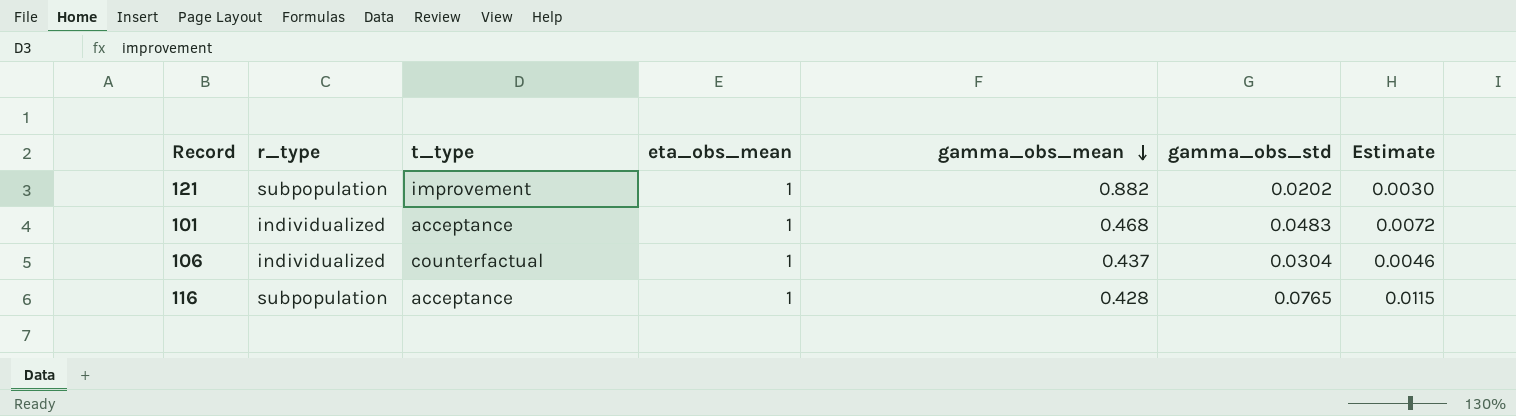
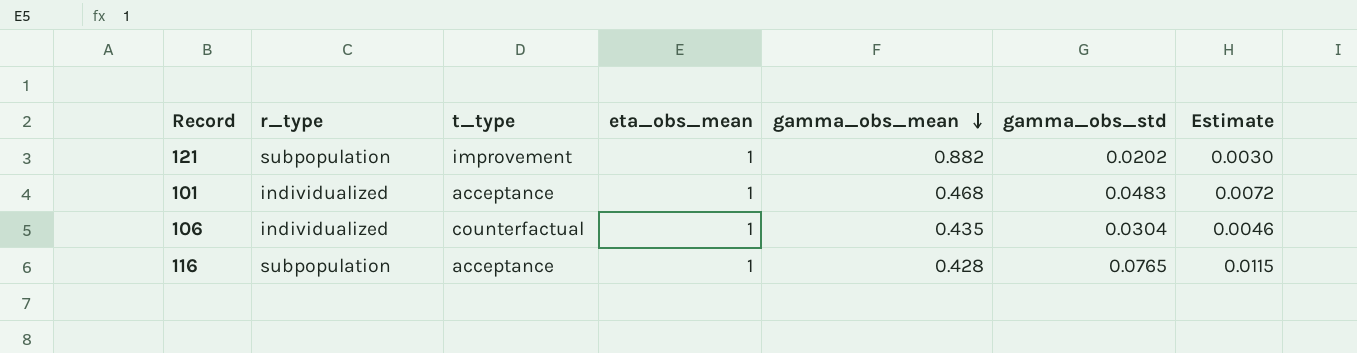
106 | gamma_obs_mean: 0.437 -> 0.435

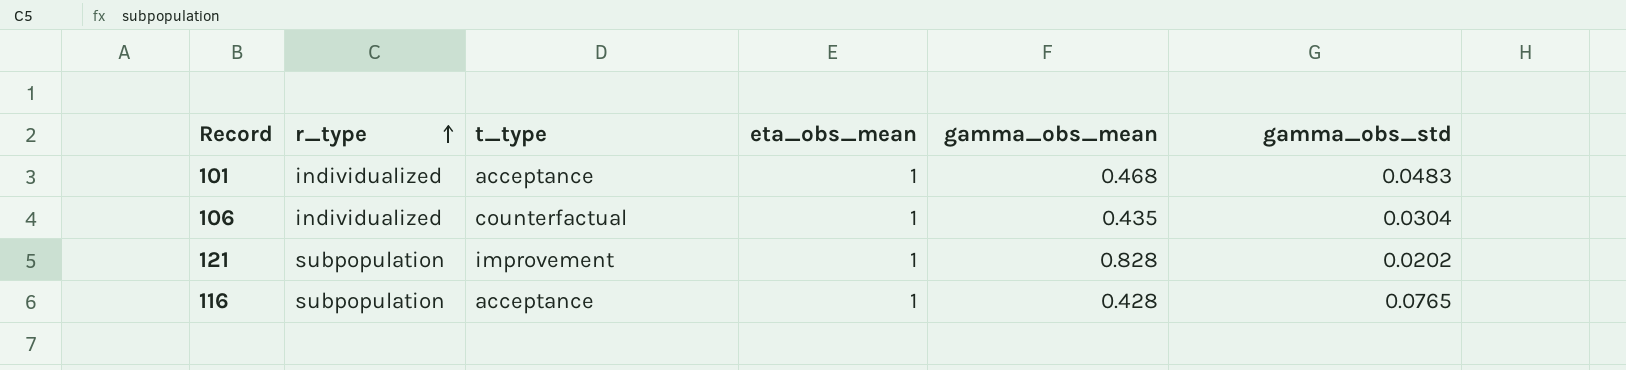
row order: gamma_obs_mean descending -> r_type ascending
column Estimate | formula: [gamma_obs_std] * 0.15 -> none
121 | gamma_obs_mean: 0.882 -> 0.828

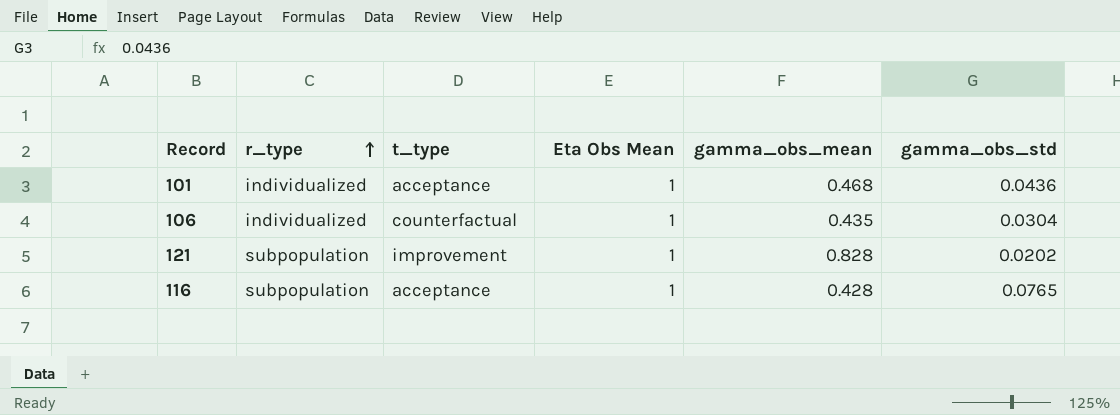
column name: eta_obs_mean -> Eta Obs Mean
101 | gamma_obs_std: 0.0483 -> 0.0436

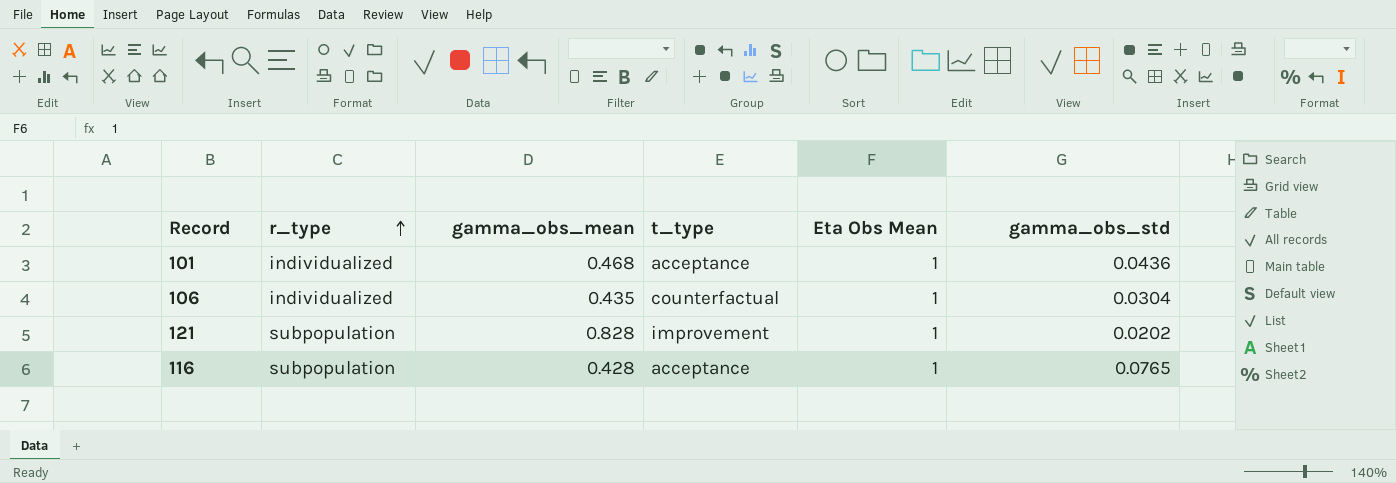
column gamma_obs_mean | position: 5 -> 3

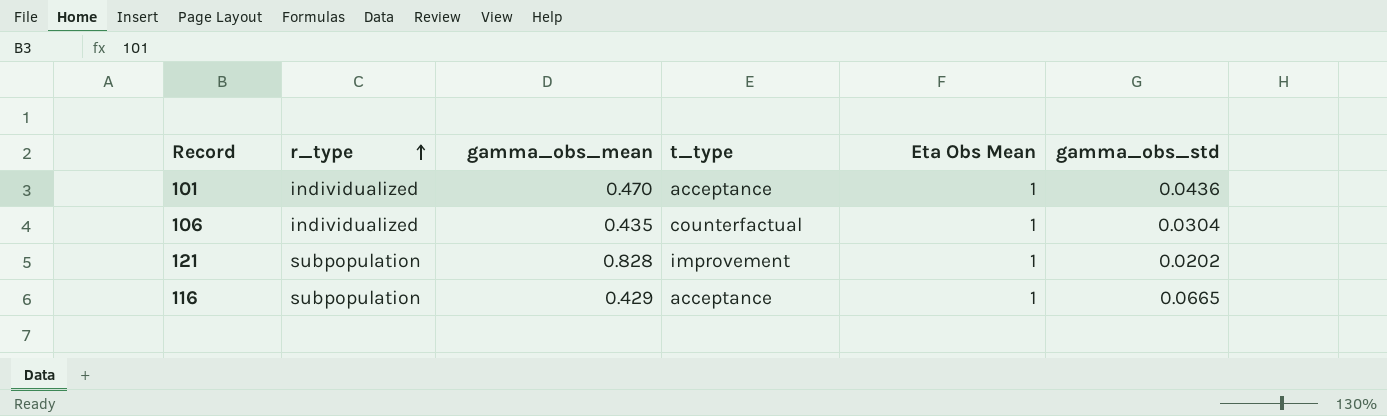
101 | gamma_obs_mean: 0.468 -> 0.470
116 | gamma_obs_mean: 0.428 -> 0.429
116 | gamma_obs_std: 0.0765 -> 0.0665

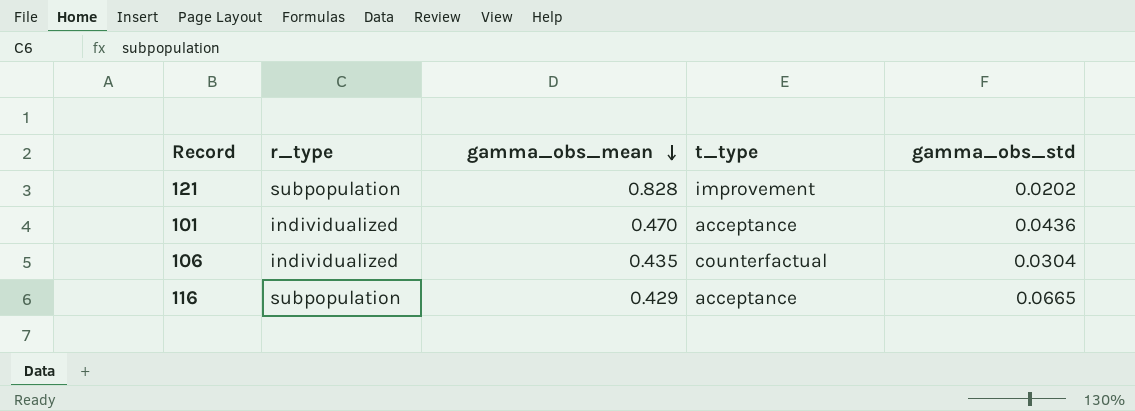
row order: r_type ascending -> gamma_obs_mean descending
column Eta Obs Mean | position: 5 -> none

